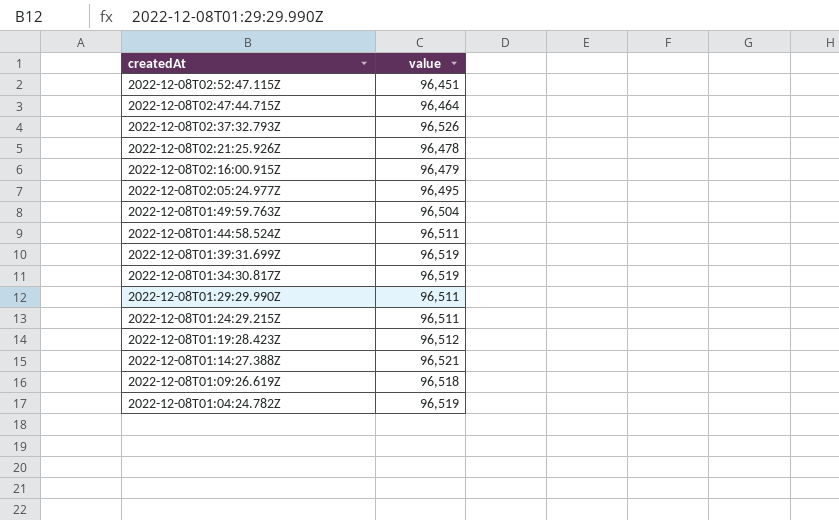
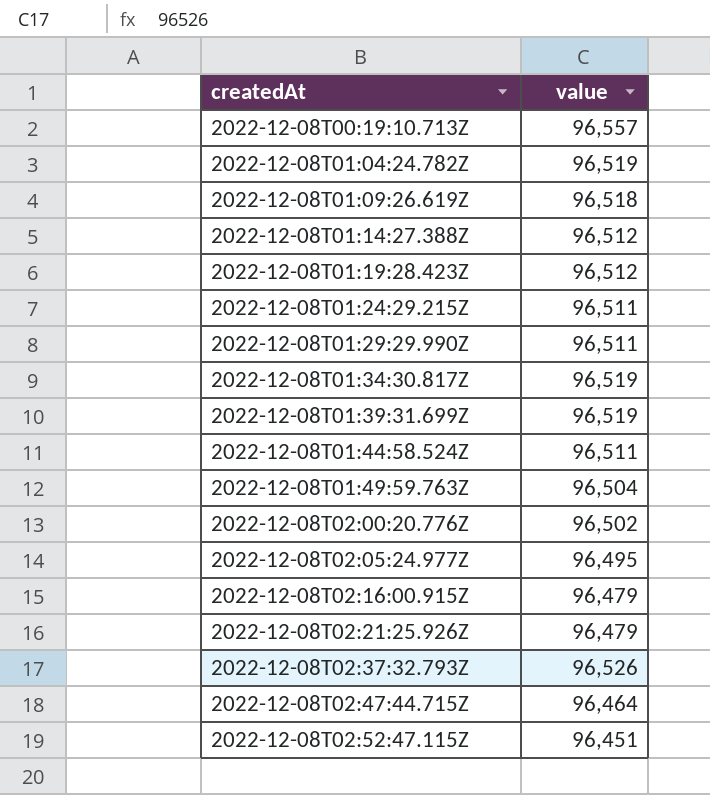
row order: createdAt descending -> createdAt ascending
row 2022-12-08T00:19:10.713Z: none -> 96,557
2022-12-08T01:14:27.388Z | value: 96,521 -> 96,512
row 2022-12-08T02:00:20.776Z: none -> 96,502
2022-12-08T02:21:25.926Z | value: 96,478 -> 96,479

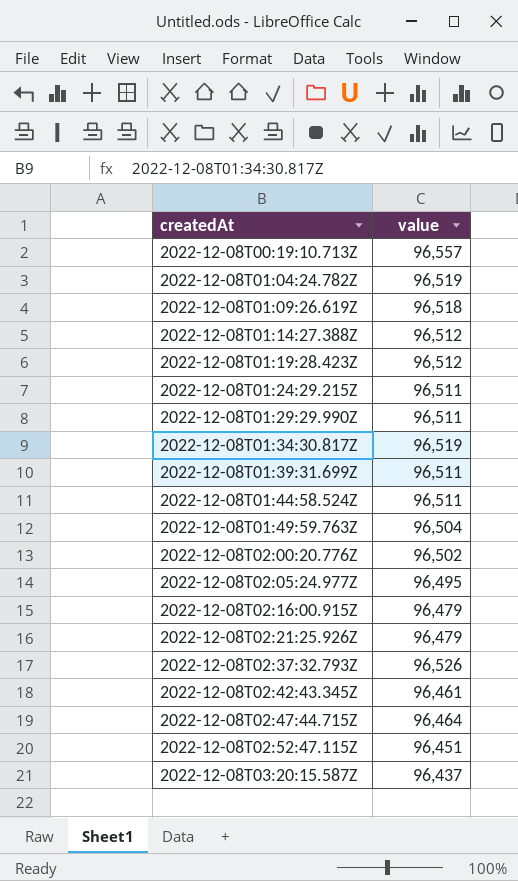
2022-12-08T01:39:31.699Z | value: 96,519 -> 96,511
row 2022-12-08T02:42:43.345Z: none -> 96,461
row 2022-12-08T03:20:15.587Z: none -> 96,437

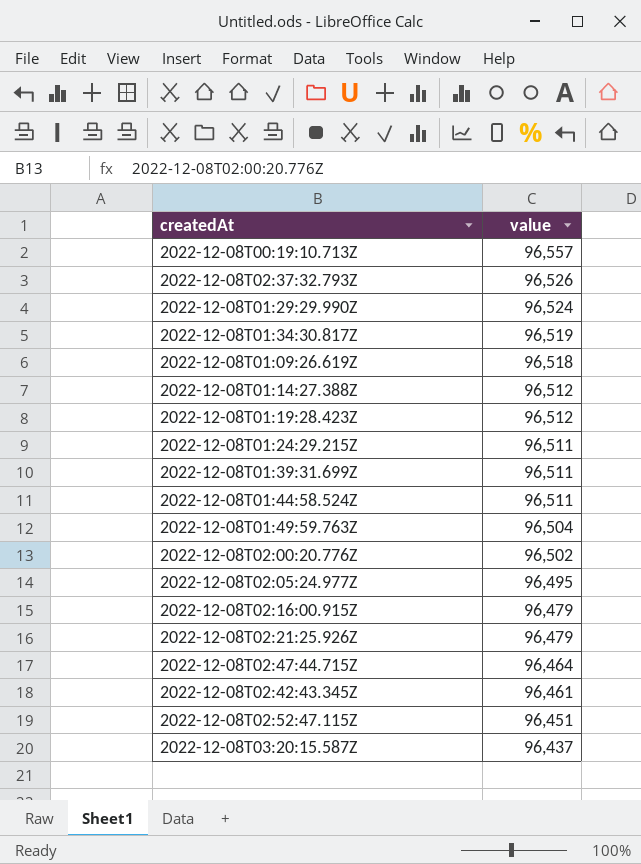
row order: createdAt ascending -> value descending
row 2022-12-08T01:04:24.782Z: 96,519 -> none
2022-12-08T01:29:29.990Z | value: 96,511 -> 96,524

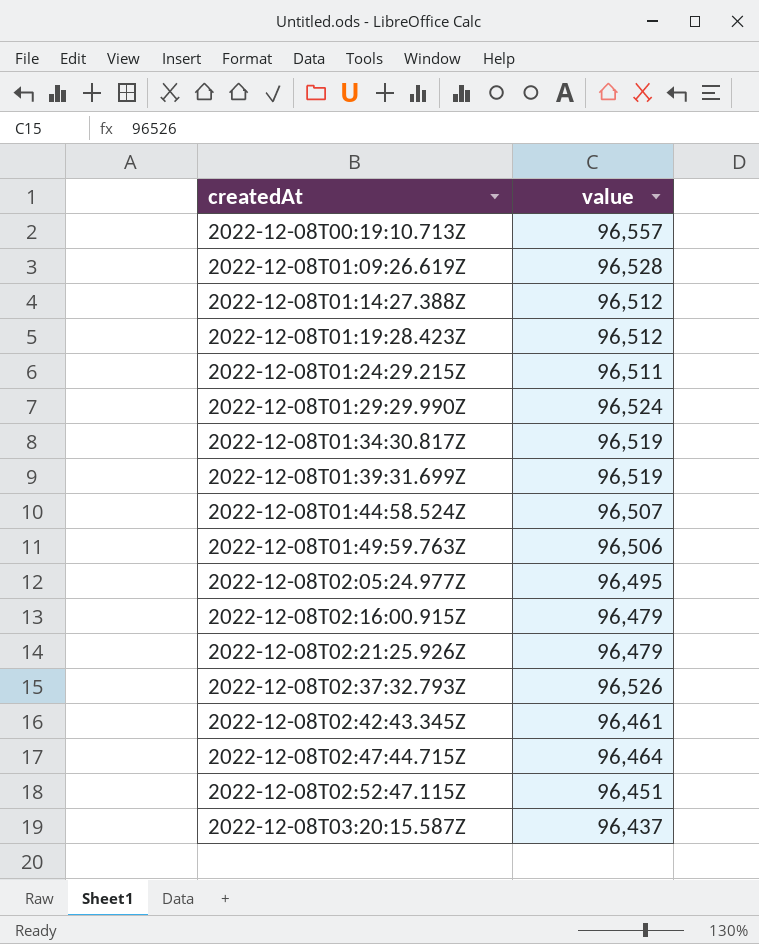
row order: value descending -> createdAt ascending
row 2022-12-08T02:00:20.776Z: 96,502 -> none
2022-12-08T01:09:26.619Z | value: 96,518 -> 96,528
2022-12-08T01:39:31.699Z | value: 96,511 -> 96,519
2022-12-08T01:44:58.524Z | value: 96,511 -> 96,507
2022-12-08T01:49:59.763Z | value: 96,504 -> 96,506

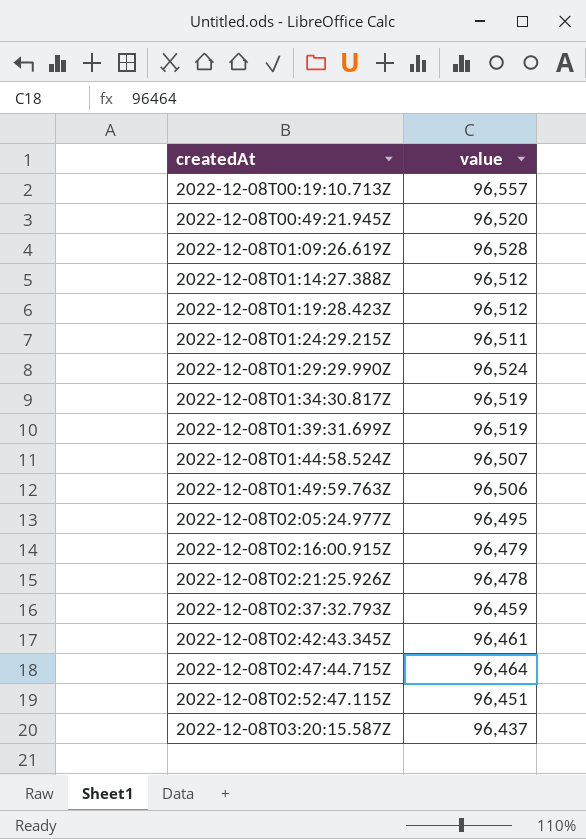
row 2022-12-08T00:49:21.945Z: none -> 96,520
2022-12-08T02:21:25.926Z | value: 96,479 -> 96,478
2022-12-08T02:37:32.793Z | value: 96,526 -> 96,459

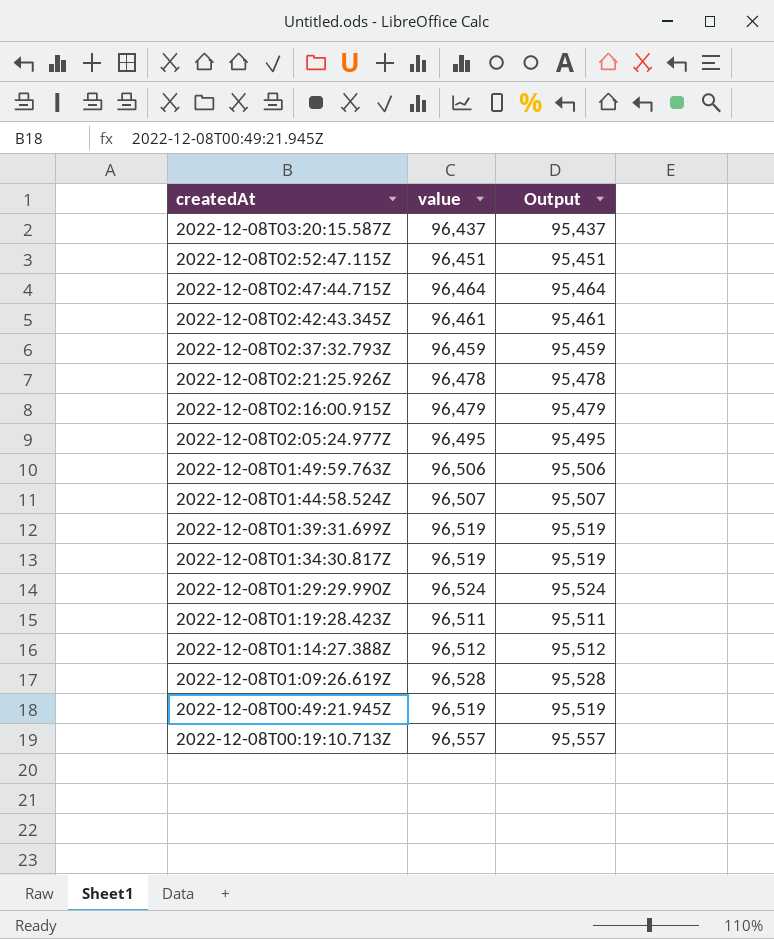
row order: createdAt ascending -> createdAt descending
column Output | formula: none -> [value] - 1000
row 2022-12-08T01:24:29.215Z: 96,511 -> none
2022-12-08T01:19:28.423Z | value: 96,512 -> 96,511
2022-12-08T00:49:21.945Z | value: 96,520 -> 96,519

